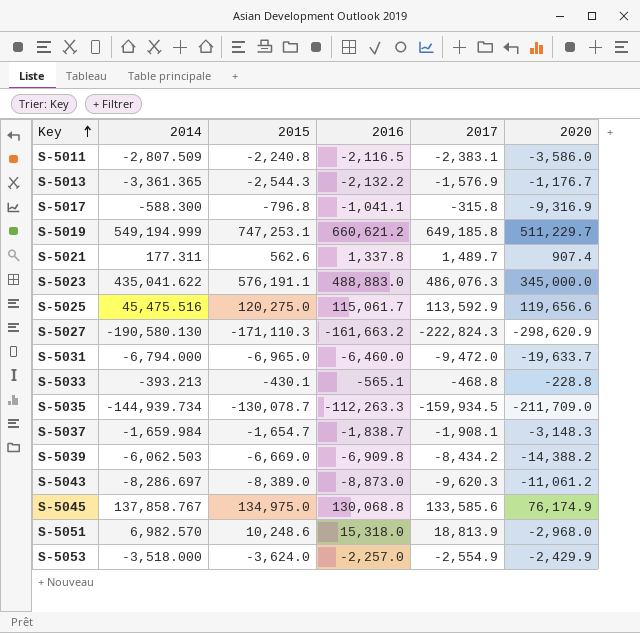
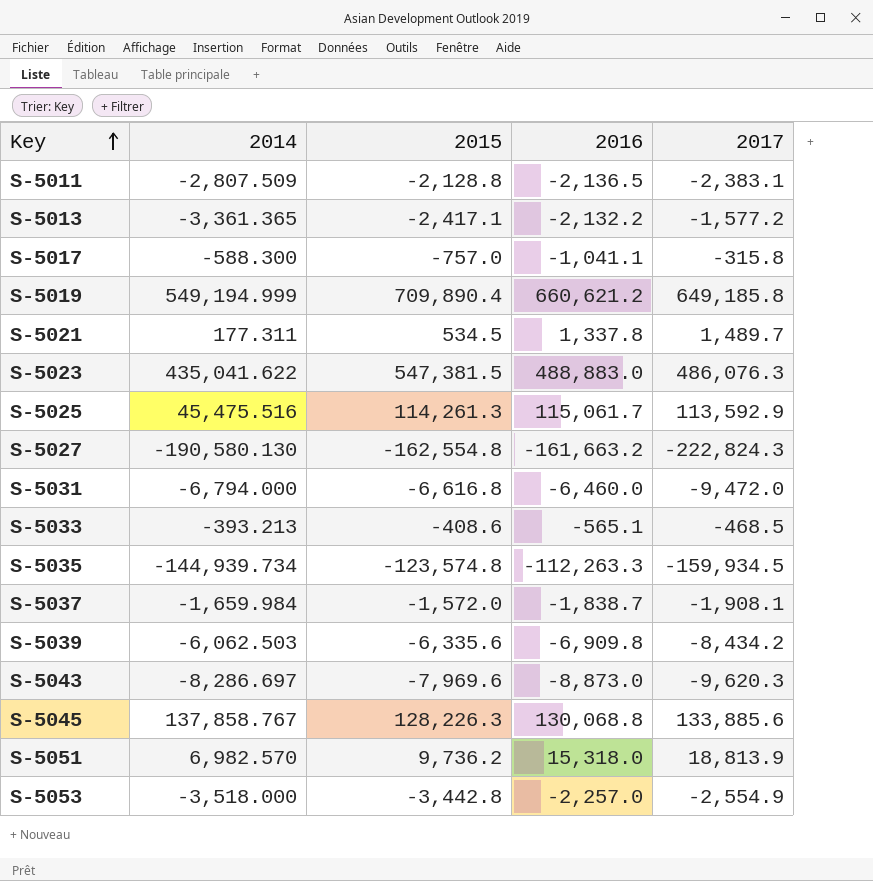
column 2020 | position: 6 -> none
S-5011 | 2015: -2,240.8 -> -2,128.8
S-5011 | 2016: -2,116.5 -> -2,136.5
S-5013 | 2015: -2,544.3 -> -2,417.1
S-5013 | 2017: -1,576.9 -> -1,577.2
S-5017 | 2015: -796.8 -> -757.0
S-5019 | 2015: 747,253.1 -> 709,890.4
S-5021 | 2015: 562.6 -> 534.5
S-5023 | 2015: 576,191.1 -> 547,381.5
S-5025 | 2015: 120,275.0 -> 114,261.3
S-5027 | 2015: -171,110.3 -> -162,554.8
S-5031 | 2015: -6,965.0 -> -6,616.8
S-5033 | 2015: -430.1 -> -408.6
S-5033 | 2017: -468.8 -> -468.5
S-5035 | 2015: -130,078.7 -> -123,574.8
S-5037 | 2015: -1,654.7 -> -1,572.0
S-5039 | 2015: -6,669.0 -> -6,335.6
S-5043 | 2015: -8,389.0 -> -7,969.6
S-5045 | 2015: 134,975.0 -> 128,226.3
S-5045 | 2017: 133,585.6 -> 133,885.6
S-5051 | 2015: 10,248.6 -> 9,736.2
S-5053 | 2015: -3,624.0 -> -3,442.8

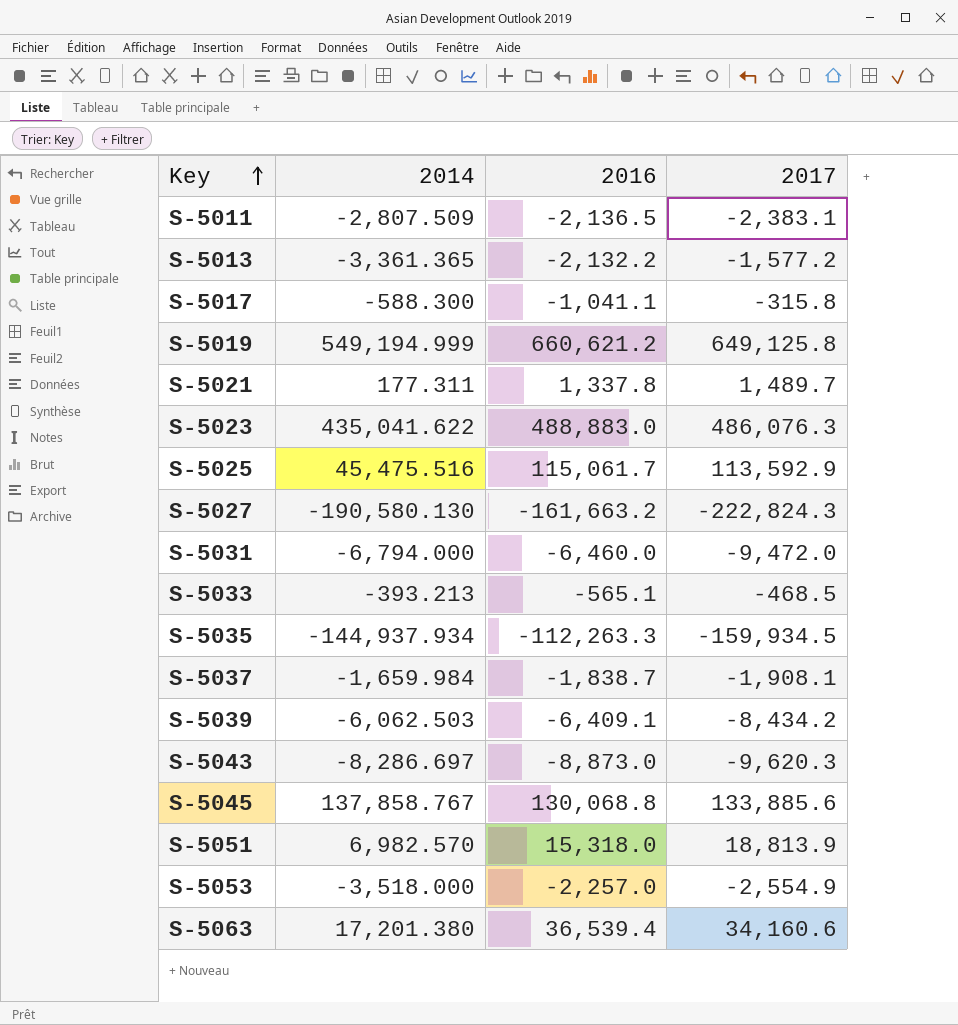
column 2015 | position: 3 -> none
S-5019 | 2017: 649,185.8 -> 649,125.8
S-5035 | 2014: -144,939.734 -> -144,937.934
S-5039 | 2016: -6,909.8 -> -6,409.1
row S-5063: none -> 17,201.380 | 36,539.4 | 34,160.6

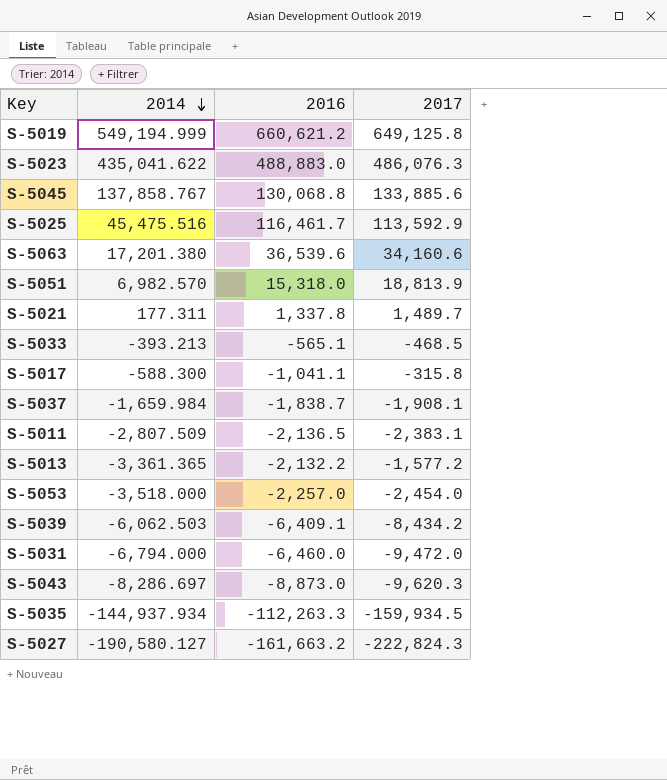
row order: Key ascending -> 2014 descending
S-5025 | 2016: 115,061.7 -> 116,461.7
S-5063 | 2016: 36,539.4 -> 36,539.6
S-5053 | 2017: -2,554.9 -> -2,454.0
S-5027 | 2014: -190,580.130 -> -190,580.127

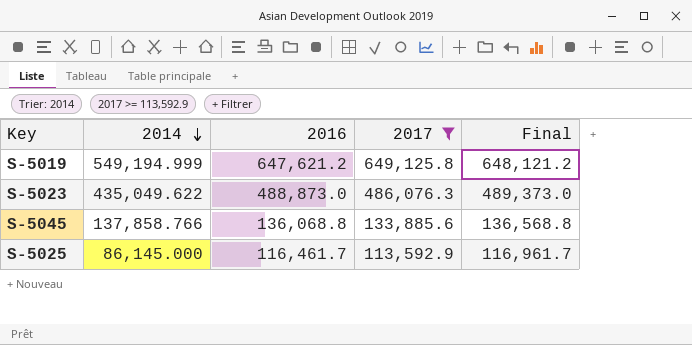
filter: none -> 2017 >= 113,592.9
column Final | formula: none -> [2016] + 500
S-5019 | 2016: 660,621.2 -> 647,621.2
S-5023 | 2014: 435,041.622 -> 435,049.622
S-5023 | 2016: 488,883.0 -> 488,873.0
S-5045 | 2014: 137,858.767 -> 137,858.766
S-5045 | 2016: 130,068.8 -> 136,068.8
S-5025 | 2014: 45,475.516 -> 86,145.000

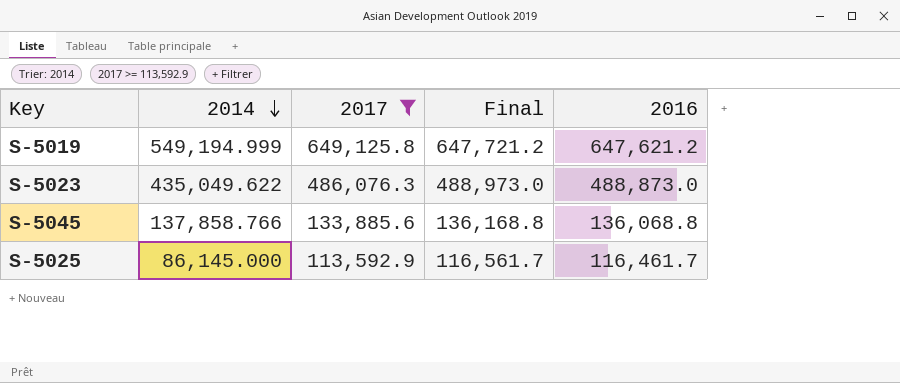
column Final | formula: [2016] + 500 -> [2016] + 100
column 2016 | position: 3 -> 5

